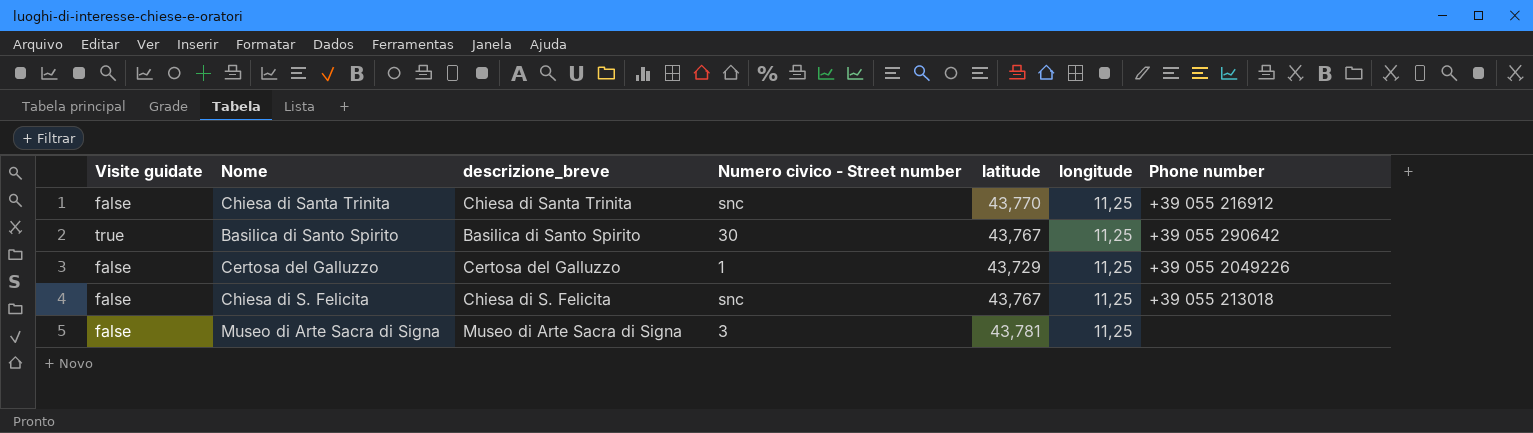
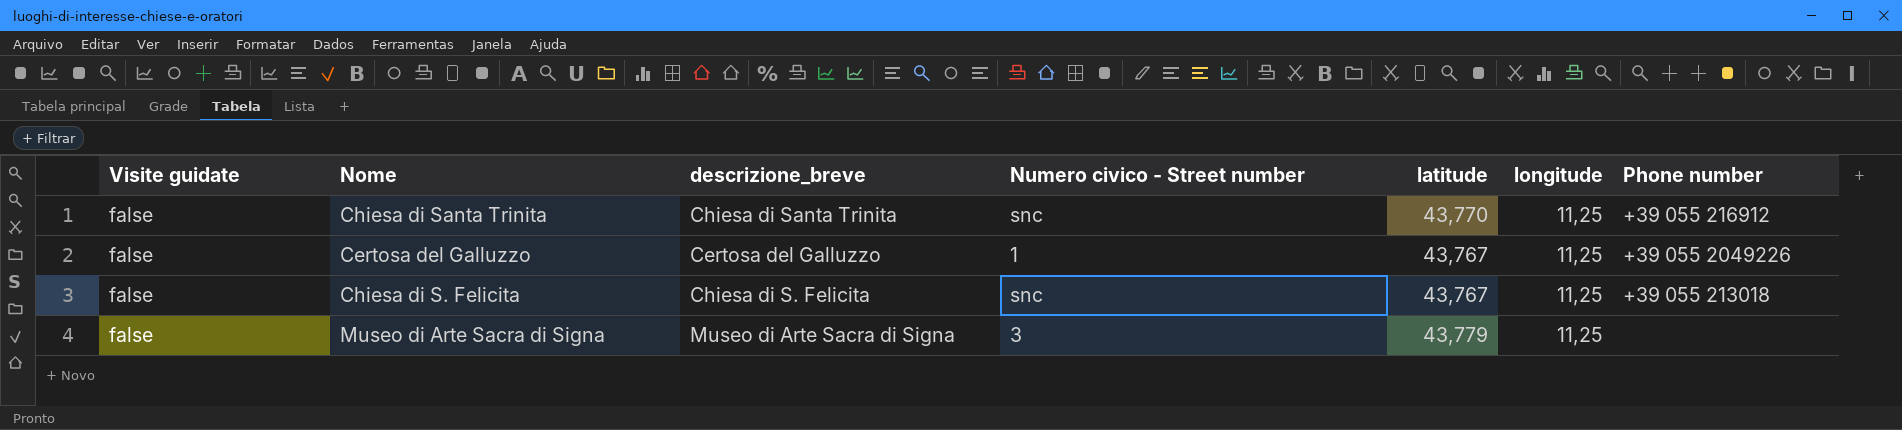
row Basilica di Santo Spirito: true | Basilica di Santo Spirito | 30 | 43,767 | 11,25 | +39 055 290642 -> none
Certosa del Galluzzo | latitude: 43,729 -> 43,767
Museo di Arte Sacra di Signa | latitude: 43,781 -> 43,779

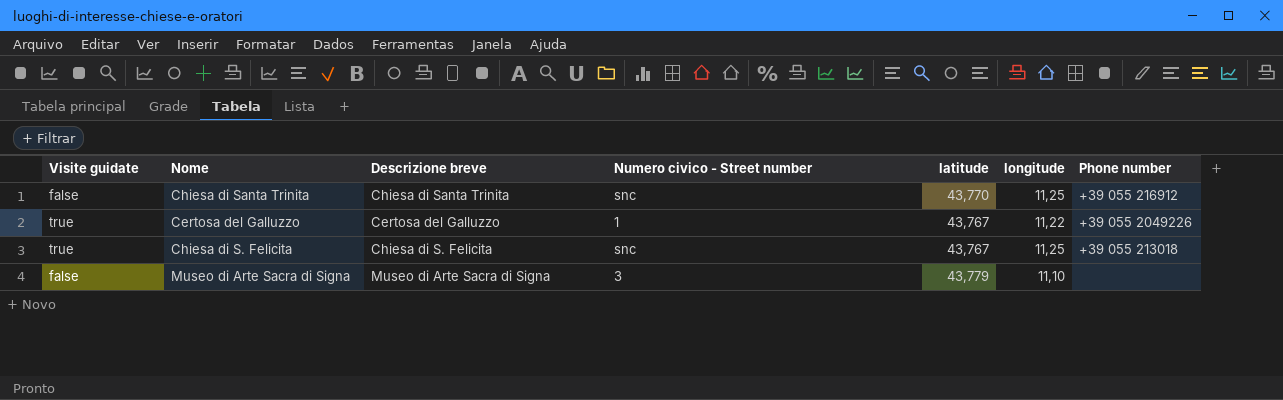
column name: descrizione_breve -> Descrizione breve
Certosa del Galluzzo | Visite guidate: false -> true
Certosa del Galluzzo | longitude: 11,25 -> 11,22
Chiesa di S. Felicita | Visite guidate: false -> true
Museo di Arte Sacra di Signa | longitude: 11,25 -> 11,10

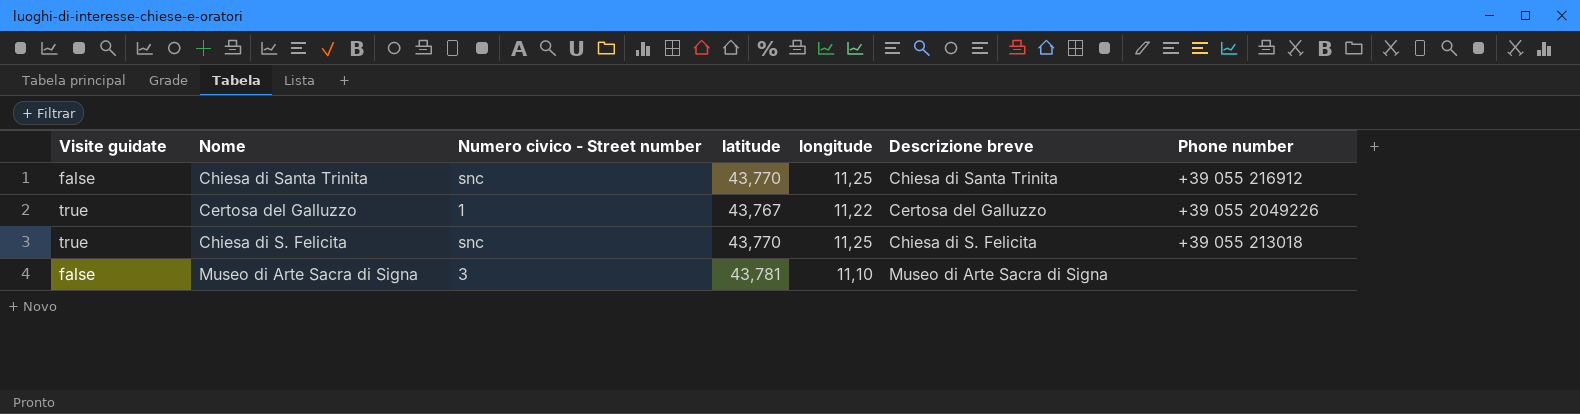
column Descrizione breve | position: 3 -> 6
Chiesa di S. Felicita | latitude: 43,767 -> 43,770
Museo di Arte Sacra di Signa | latitude: 43,779 -> 43,781

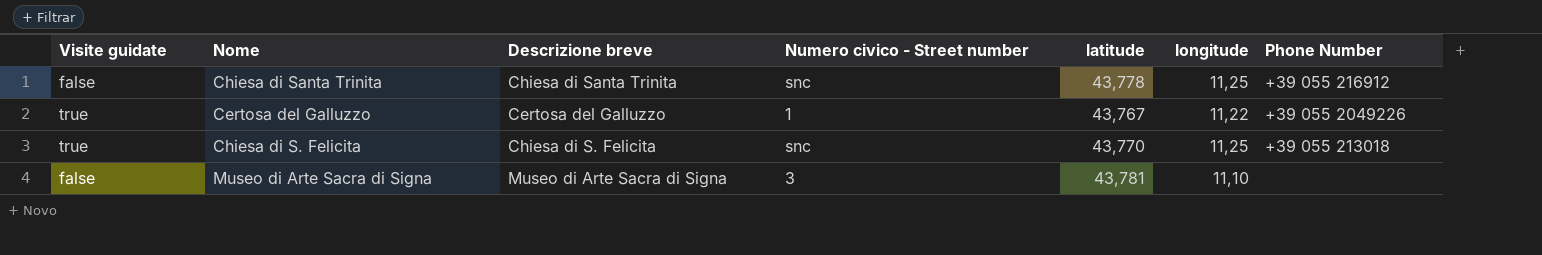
column Descrizione breve | position: 6 -> 3
column name: Phone number -> Phone Number
Chiesa di Santa Trinita | latitude: 43,770 -> 43,778

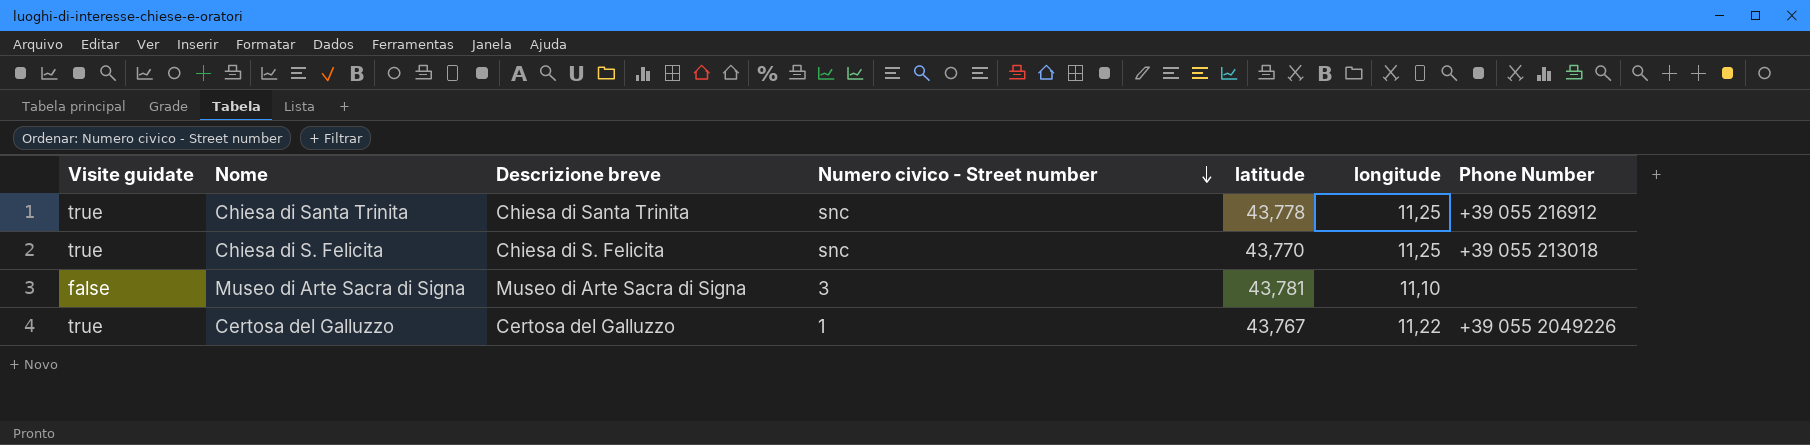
row order: none -> Numero civico - Street number descending
Chiesa di Santa Trinita | Visite guidate: false -> true

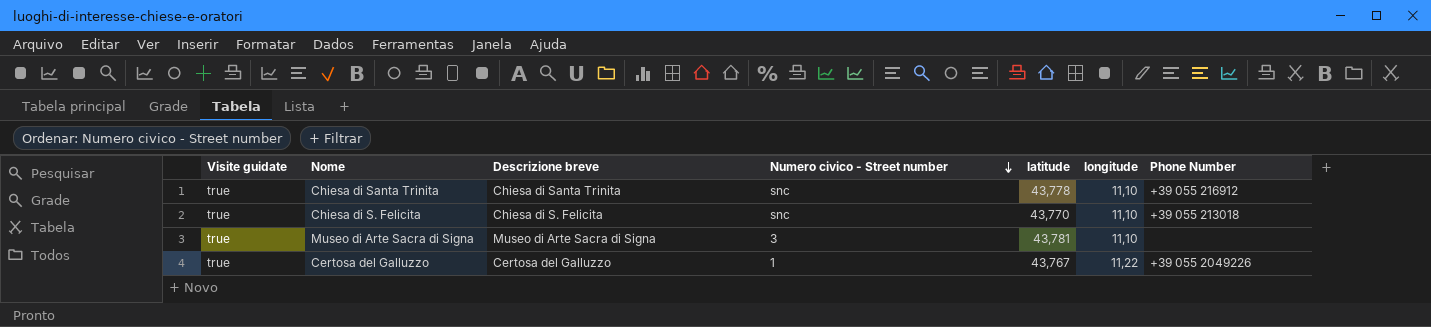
Chiesa di Santa Trinita | longitude: 11,25 -> 11,10
Chiesa di S. Felicita | longitude: 11,25 -> 11,10
Museo di Arte Sacra di Signa | Visite guidate: false -> true

